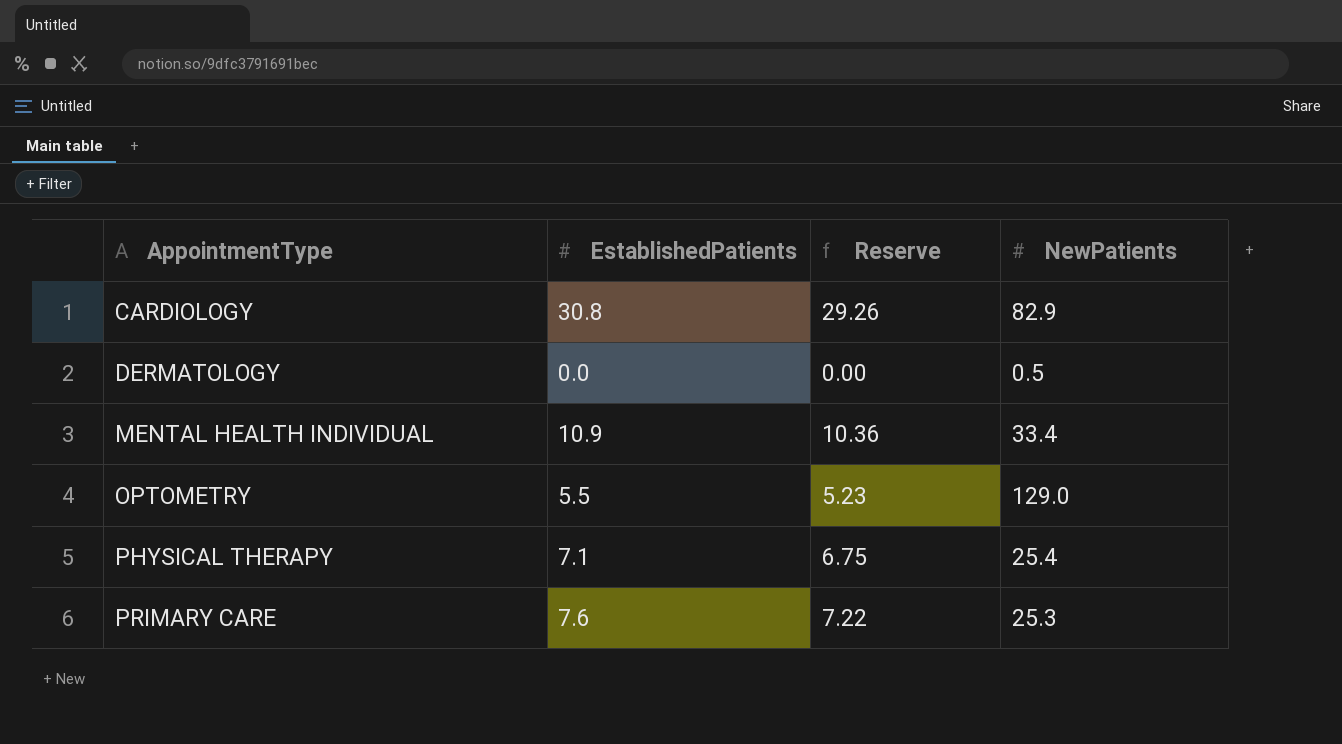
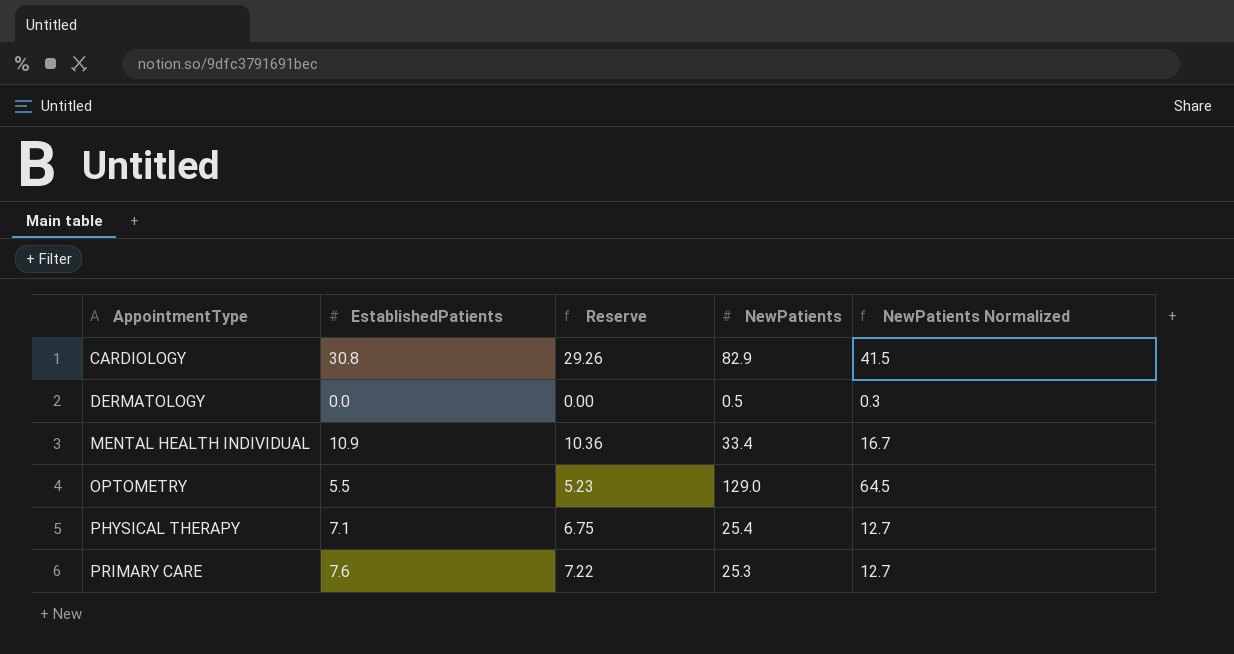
column NewPatients Normalized | formula: none -> [NewPatients] * 0.5

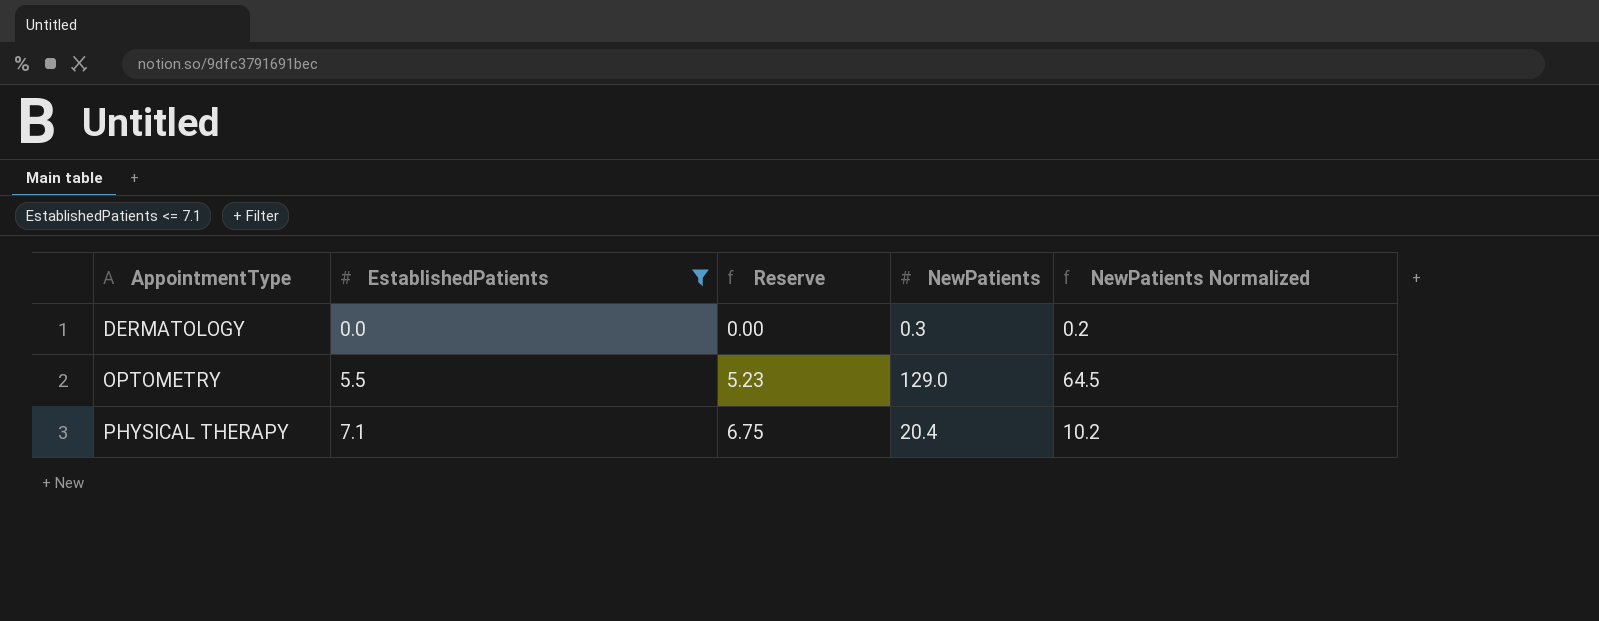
filter: none -> EstablishedPatients <= 7.1
DERMATOLOGY | NewPatients: 0.5 -> 0.3
DERMATOLOGY | NewPatients Normalized: 0.3 -> 0.2
PHYSICAL THERAPY | NewPatients: 25.4 -> 20.4
PHYSICAL THERAPY | NewPatients Normalized: 12.7 -> 10.2

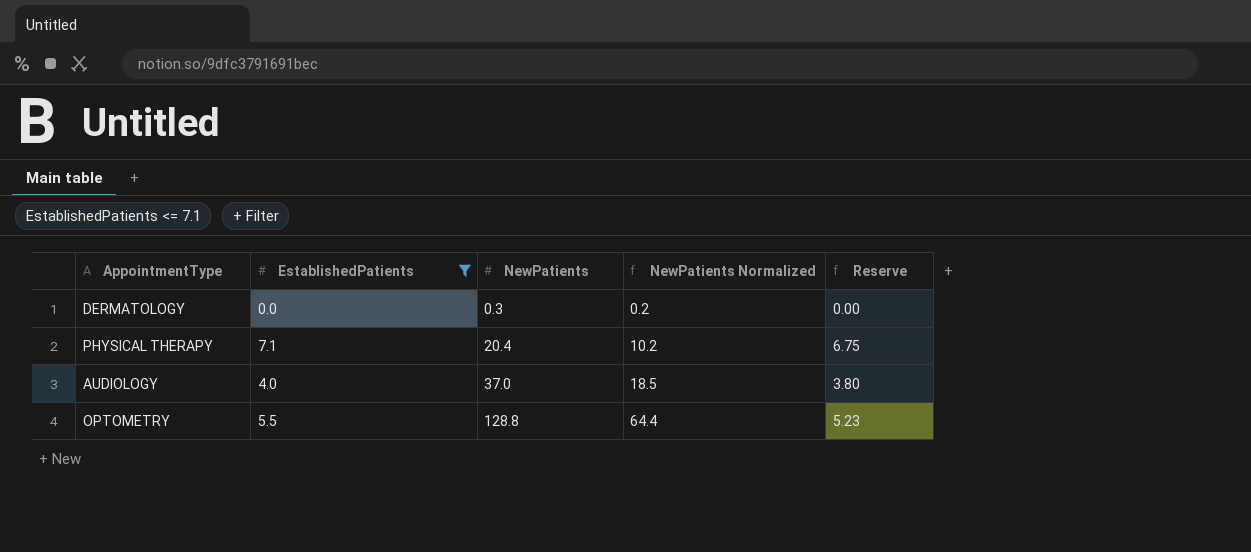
row order: AppointmentType ascending -> NewPatients ascending
column Reserve | position: 3 -> 5
row AUDIOLOGY: none -> 4.0 | 37.0 | 18.5 | 3.80
OPTOMETRY | NewPatients: 129.0 -> 128.8
OPTOMETRY | NewPatients Normalized: 64.5 -> 64.4

